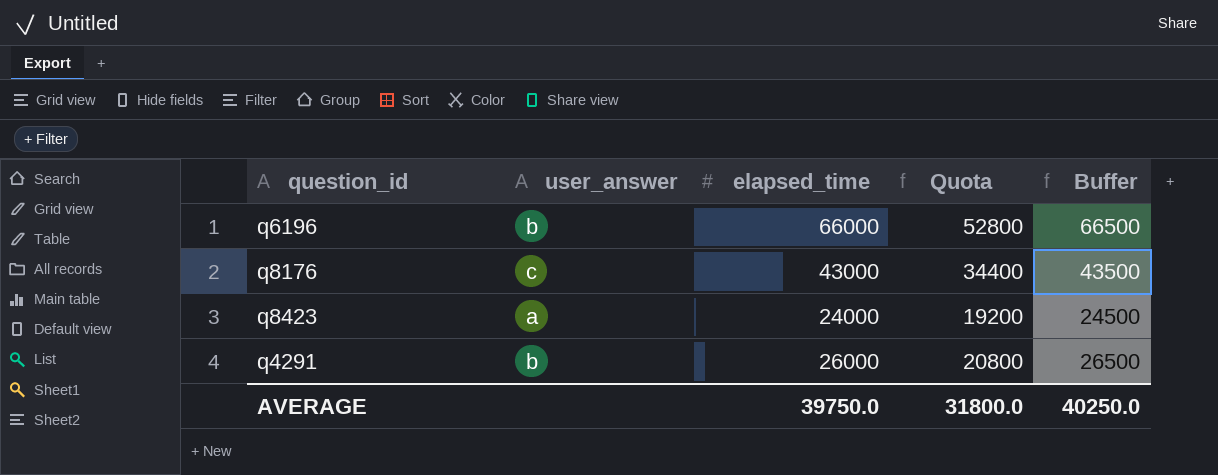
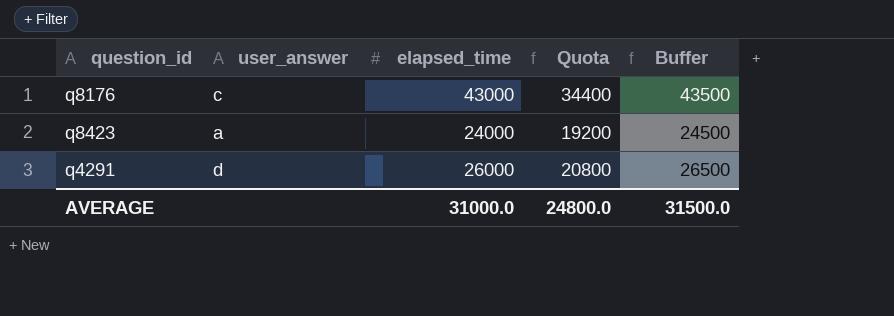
row q6196: b | 66000 | 52800 | 66500 -> none
q4291 | user_answer: b -> d
AVERAGE | elapsed_time: 39750.0 -> 31000.0
AVERAGE | Quota: 31800.0 -> 24800.0
AVERAGE | Buffer: 40250.0 -> 31500.0

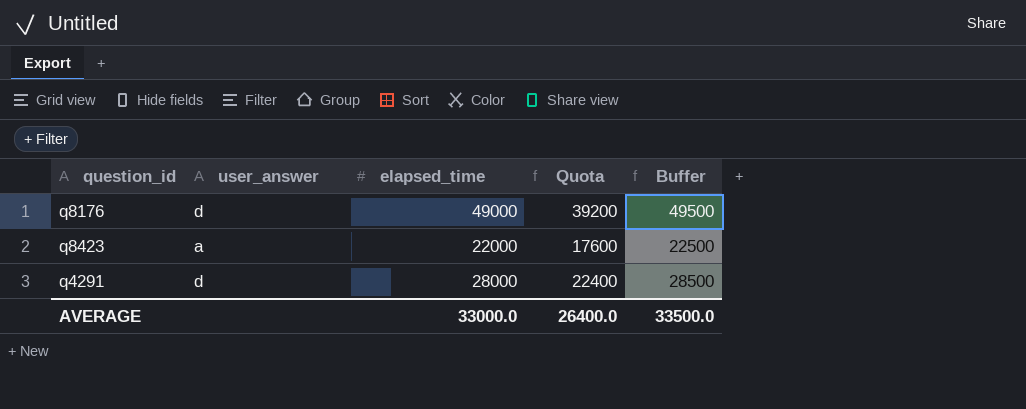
q8176 | user_answer: c -> d
q8176 | elapsed_time: 43000 -> 49000
q8176 | Quota: 34400 -> 39200
q8176 | Buffer: 43500 -> 49500
q8423 | elapsed_time: 24000 -> 22000
q8423 | Quota: 19200 -> 17600
q8423 | Buffer: 24500 -> 22500
q4291 | elapsed_time: 26000 -> 28000
q4291 | Quota: 20800 -> 22400
q4291 | Buffer: 26500 -> 28500
AVERAGE | elapsed_time: 31000.0 -> 33000.0
AVERAGE | Quota: 24800.0 -> 26400.0
AVERAGE | Buffer: 31500.0 -> 33500.0

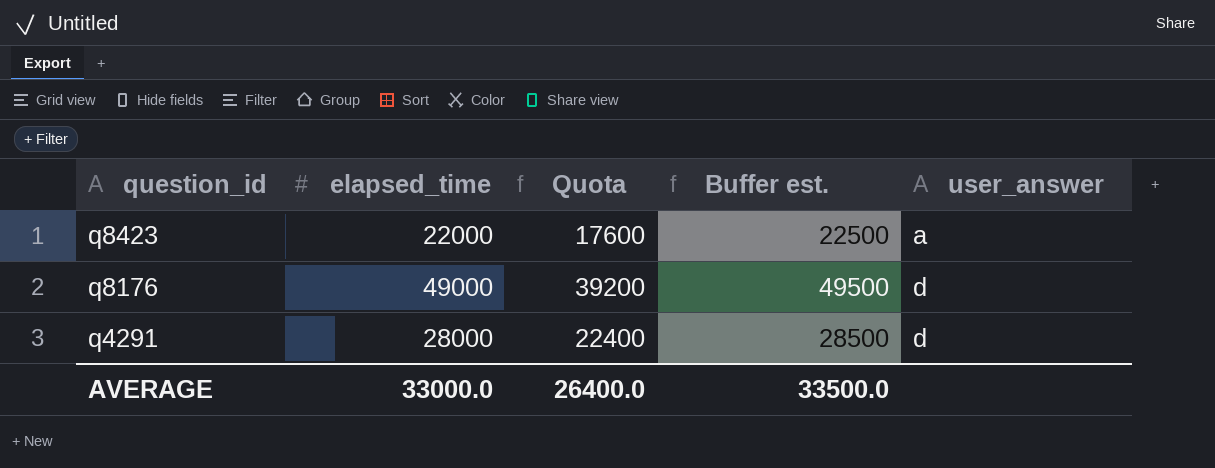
row order: none -> question_id descending
column name: Buffer -> Buffer est.
column user_answer | position: 2 -> 5

